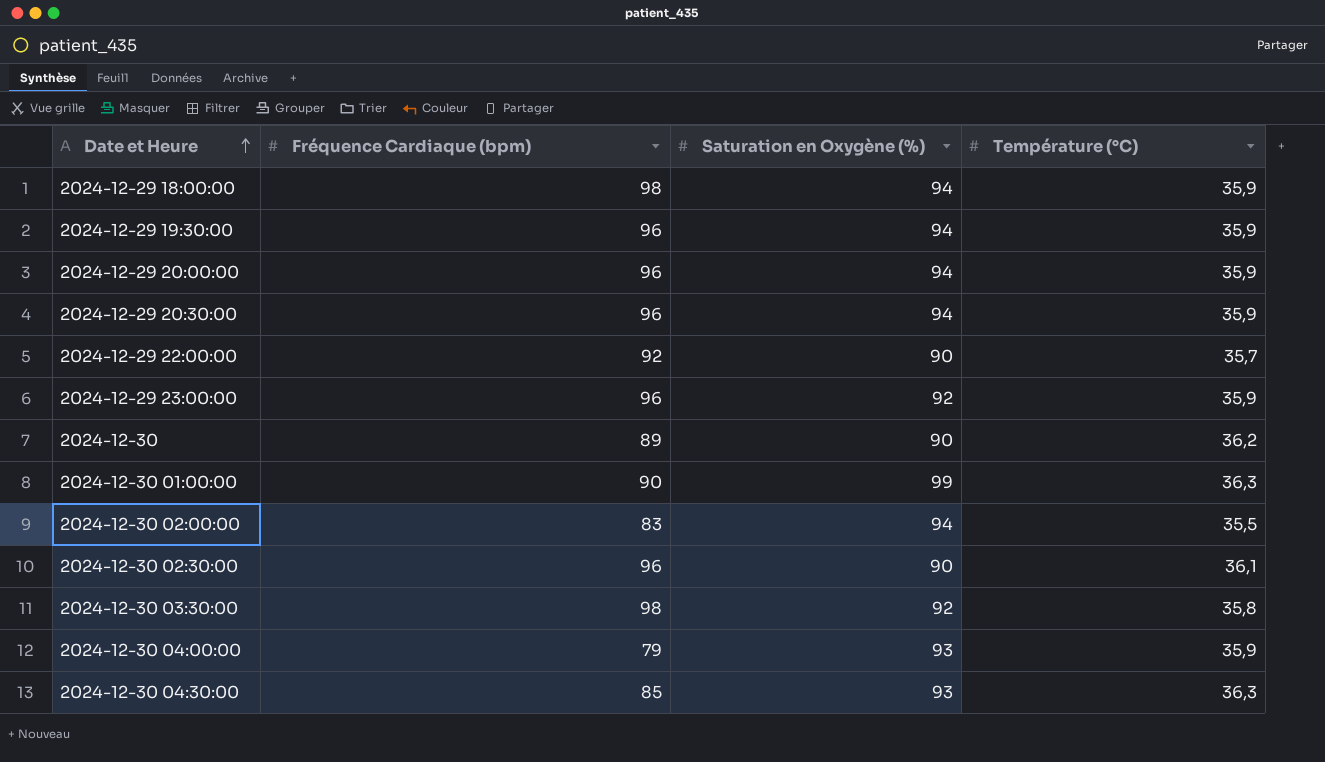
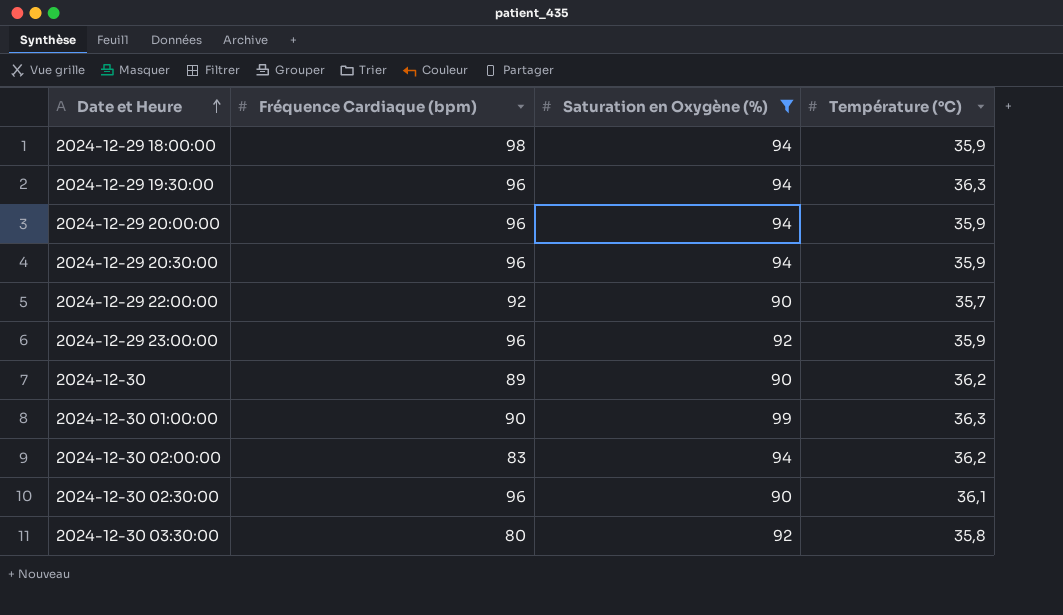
filter: none -> Saturation en Oxygène (%) != 93
2024-12-29 19:30:00 | Température (°C): 35,9 -> 36,3
2024-12-30 02:00:00 | Température (°C): 35,5 -> 36,2
2024-12-30 03:30:00 | Fréquence Cardiaque (bpm): 98 -> 80

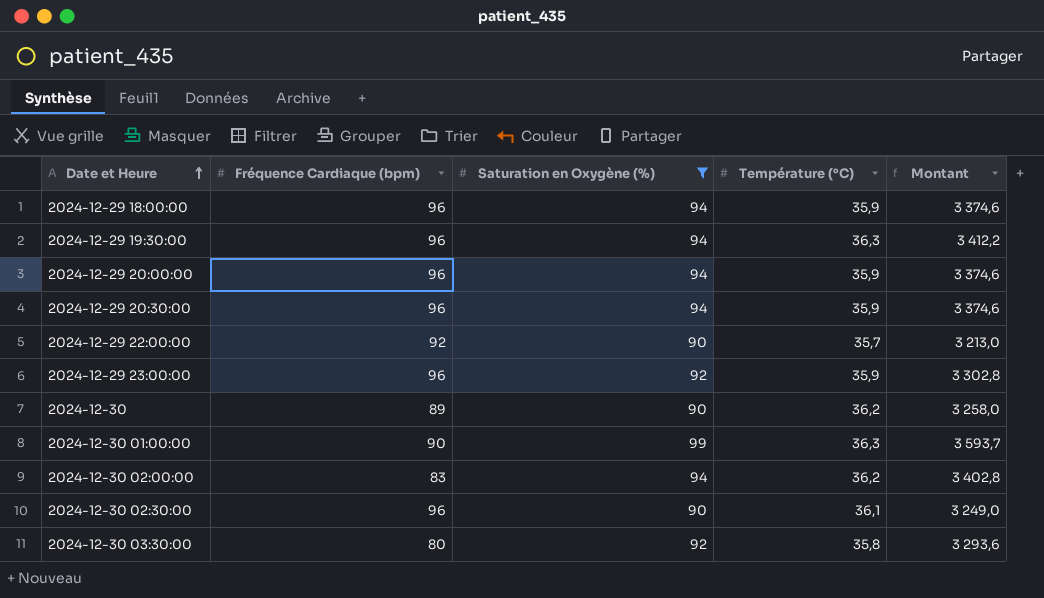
column Montant | formula: none -> [Saturation en Oxygène (%)] * [Température (°C)]
2024-12-29 18:00:00 | Fréquence Cardiaque (bpm): 98 -> 96

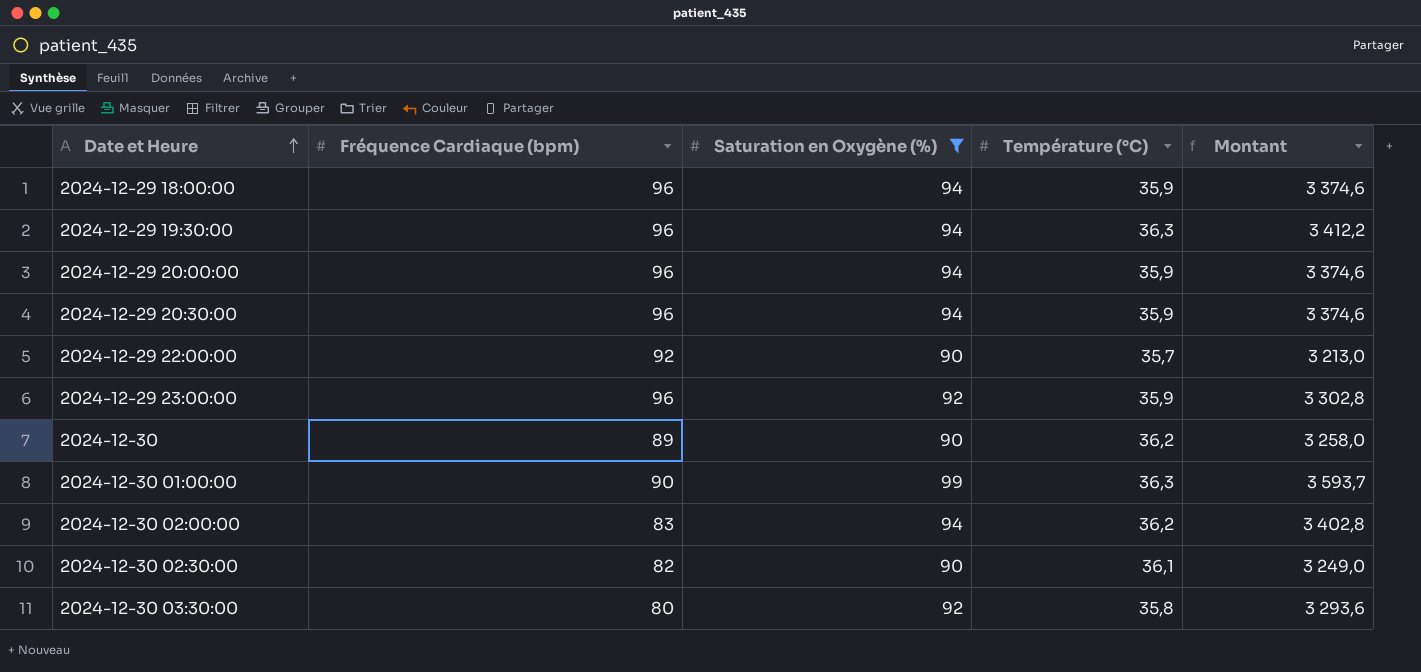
2024-12-30 02:30:00 | Fréquence Cardiaque (bpm): 96 -> 82

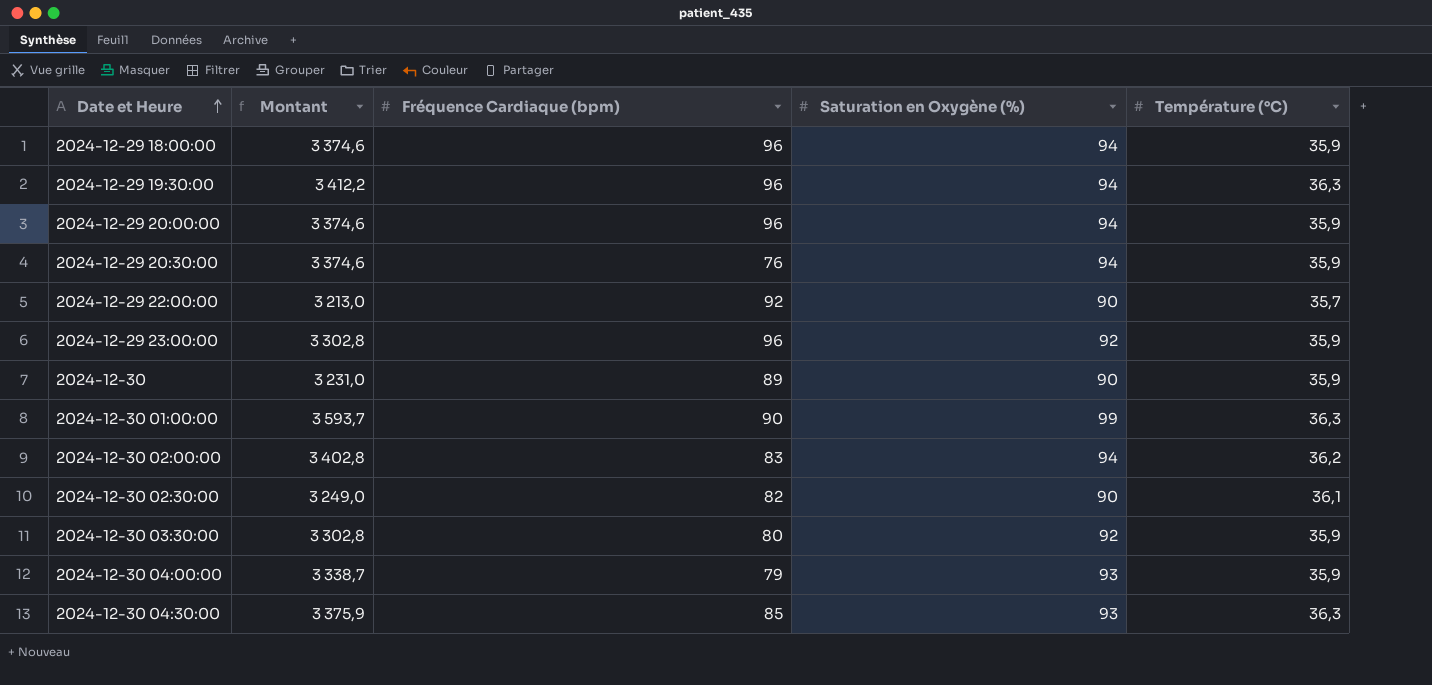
filter: Saturation en Oxygène (%) != 93 -> none
column Montant | position: 5 -> 2
2024-12-29 20:30:00 | Fréquence Cardiaque (bpm): 96 -> 76
2024-12-30 | Montant: 3 258,0 -> 3 231,0
2024-12-30 | Température (°C): 36,2 -> 35,9
2024-12-30 03:30:00 | Montant: 3 293,6 -> 3 302,8
2024-12-30 03:30:00 | Température (°C): 35,8 -> 35,9

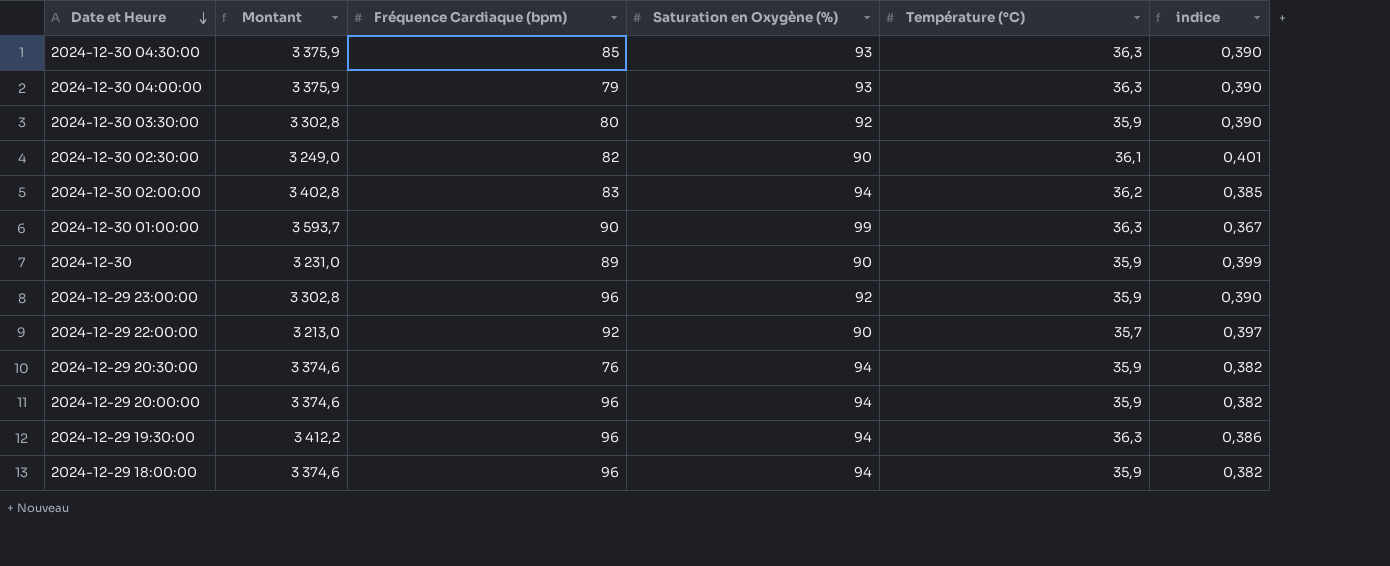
row order: Date et Heure ascending -> Date et Heure descending
column indice | formula: none -> [Température (°C)] / [Saturation en Oxygène (%)]
2024-12-30 04:00:00 | Montant: 3 338,7 -> 3 375,9
2024-12-30 04:00:00 | Température (°C): 35,9 -> 36,3

